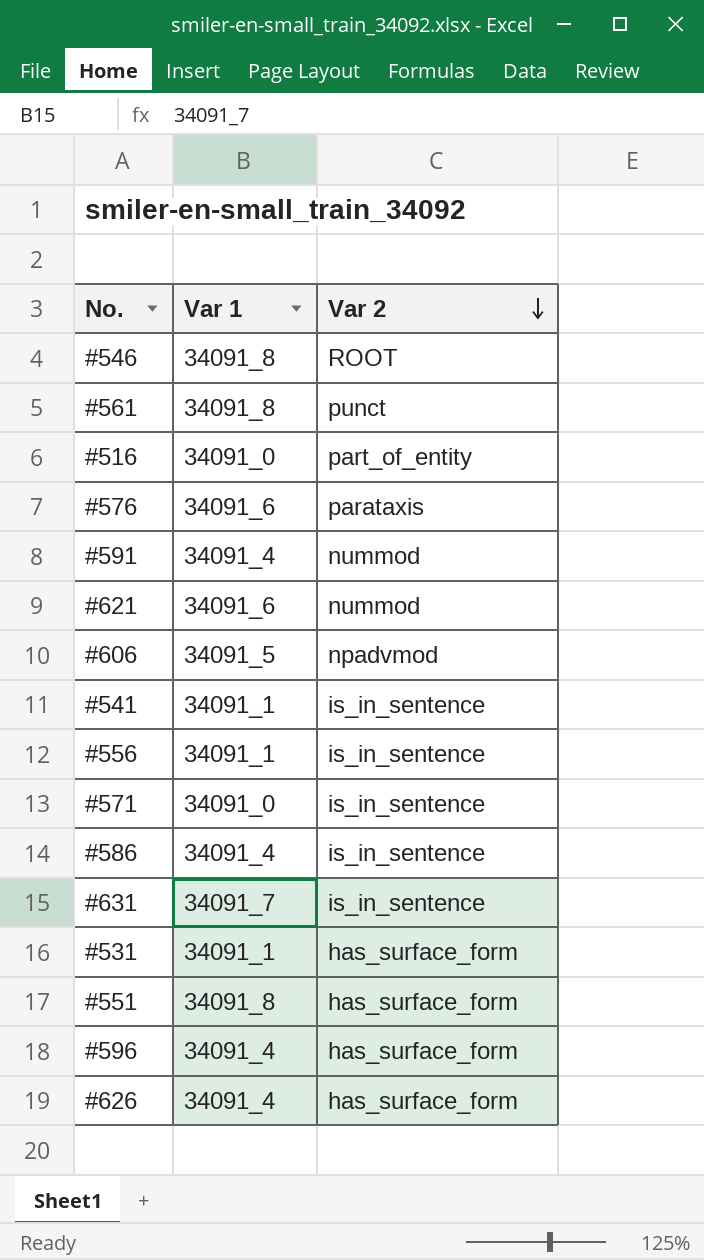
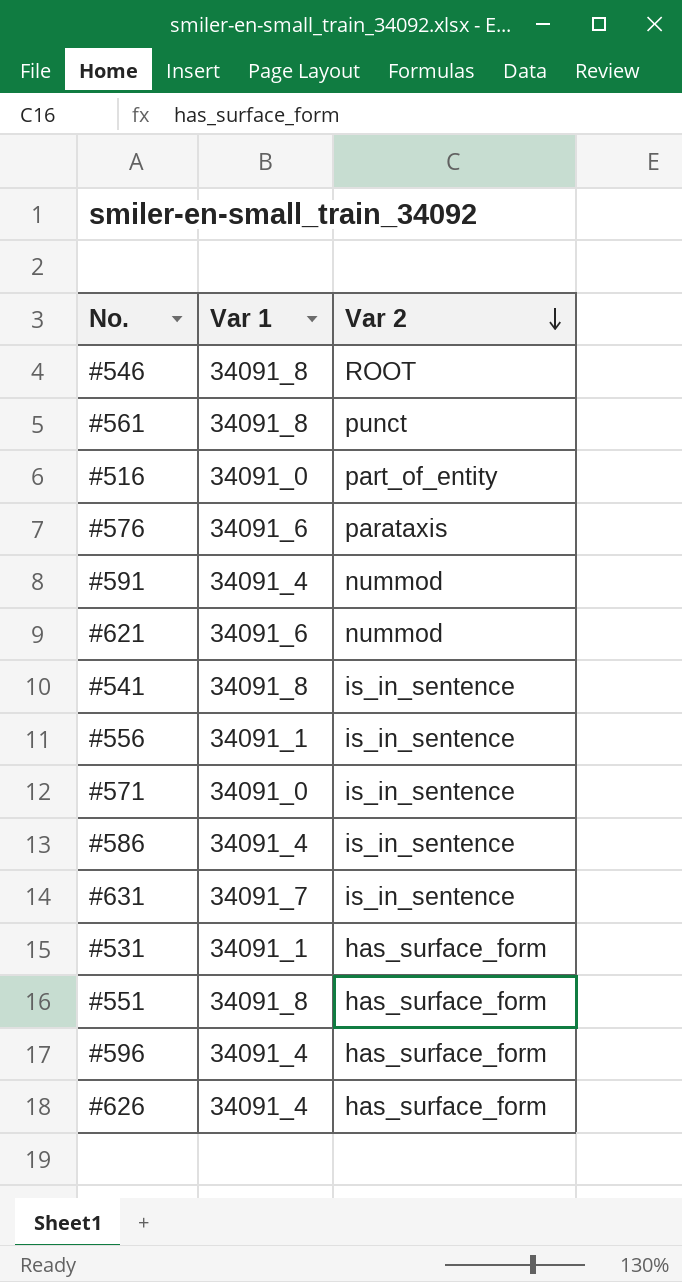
row #606: 34091_5 | npadvmod -> none
#541 | Var 1: 34091_1 -> 34091_8

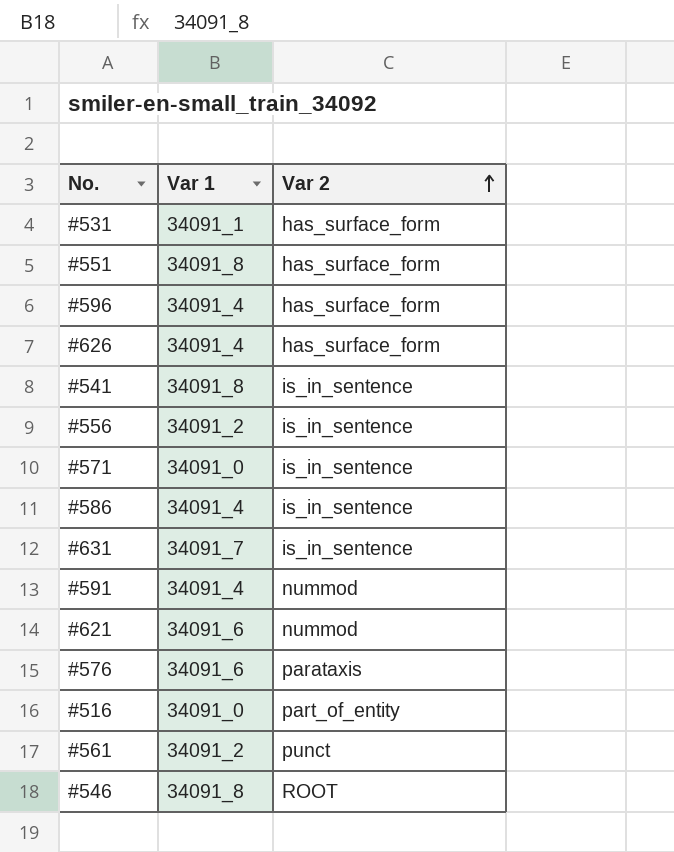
row order: Var 2 descending -> Var 2 ascending
#556 | Var 1: 34091_1 -> 34091_2
#561 | Var 1: 34091_8 -> 34091_2

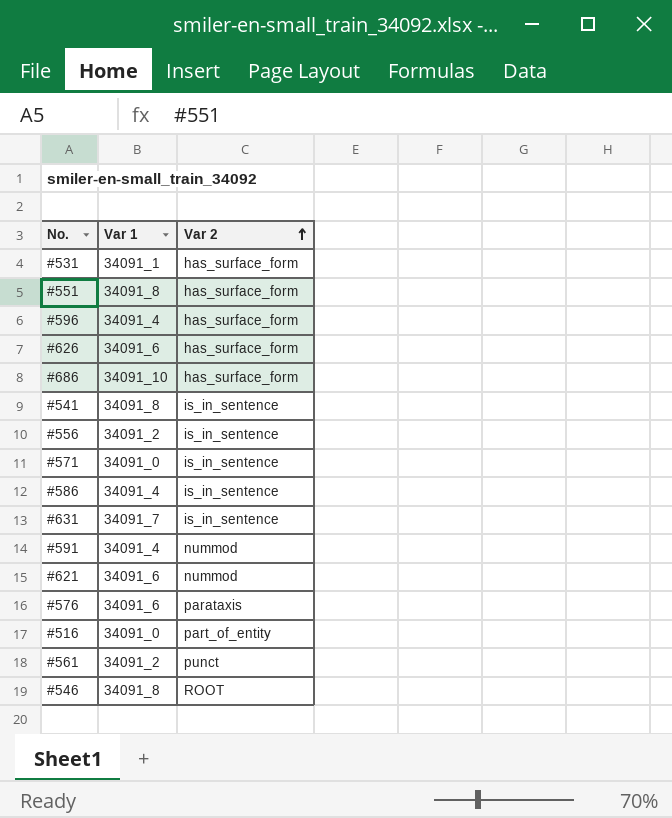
#626 | Var 1: 34091_4 -> 34091_6
row #686: none -> 34091_10 | has_surface_form

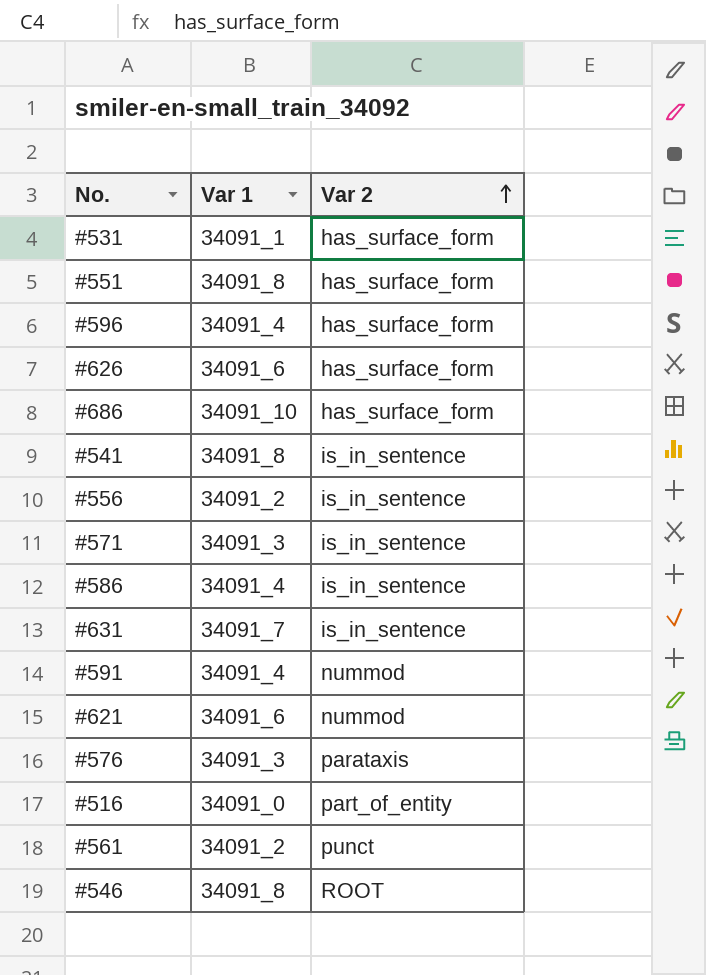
#571 | Var 1: 34091_0 -> 34091_3
#576 | Var 1: 34091_6 -> 34091_3

